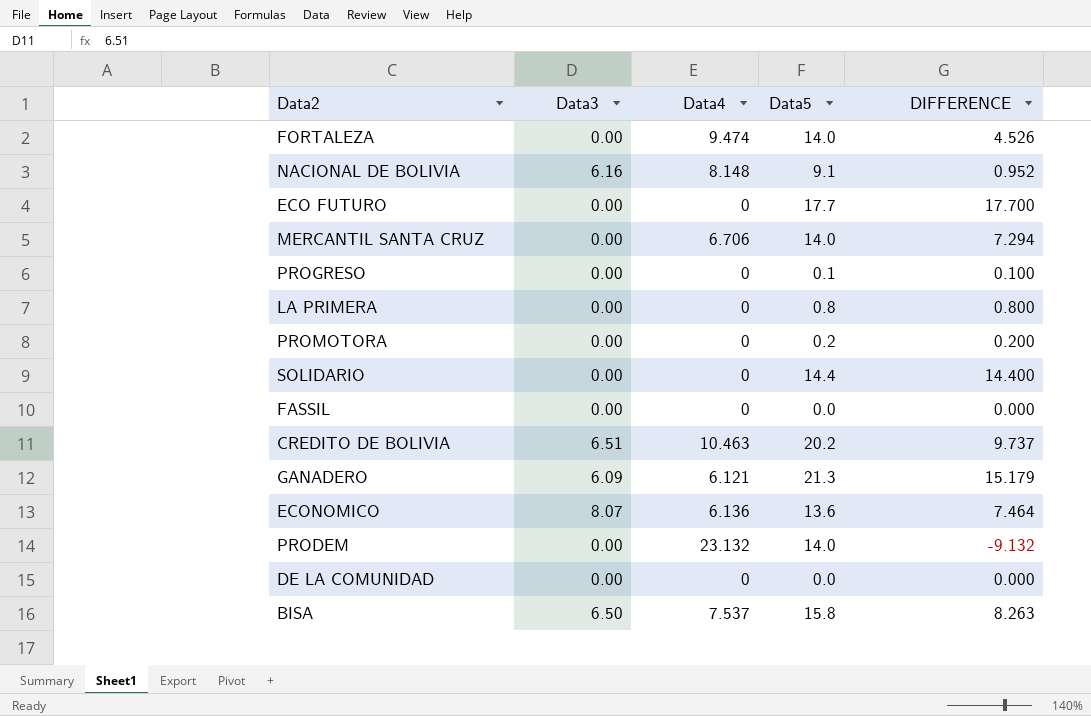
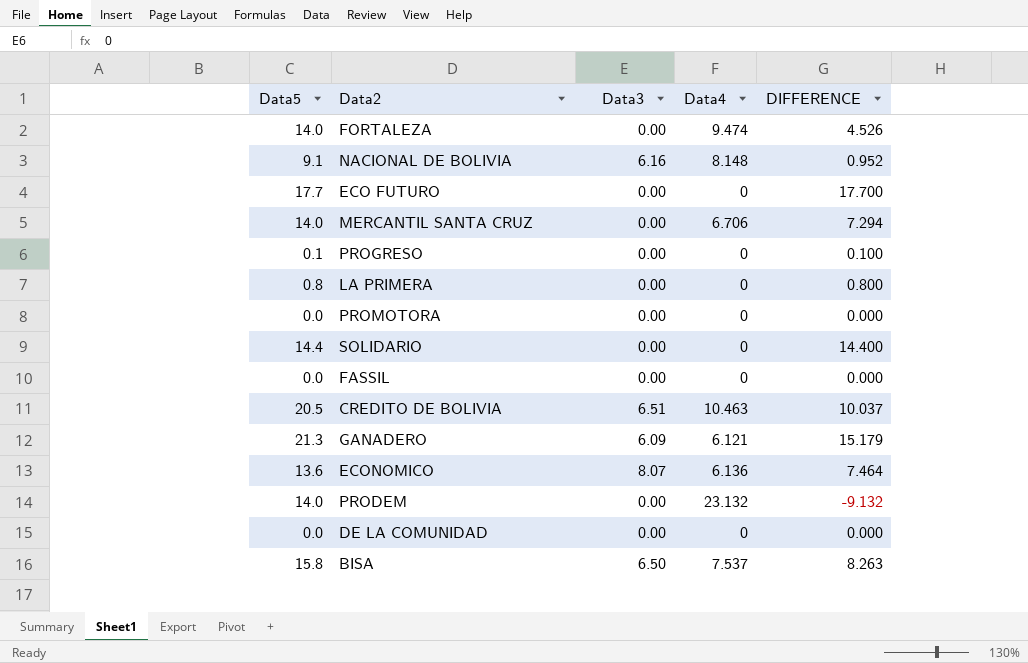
column Data5 | position: 4 -> 1
PROMOTORA | Data5: 0.2 -> 0.0
PROMOTORA | DIFFERENCE: 0.200 -> 0.000
CREDITO DE BOLIVIA | Data5: 20.2 -> 20.5
CREDITO DE BOLIVIA | DIFFERENCE: 9.737 -> 10.037

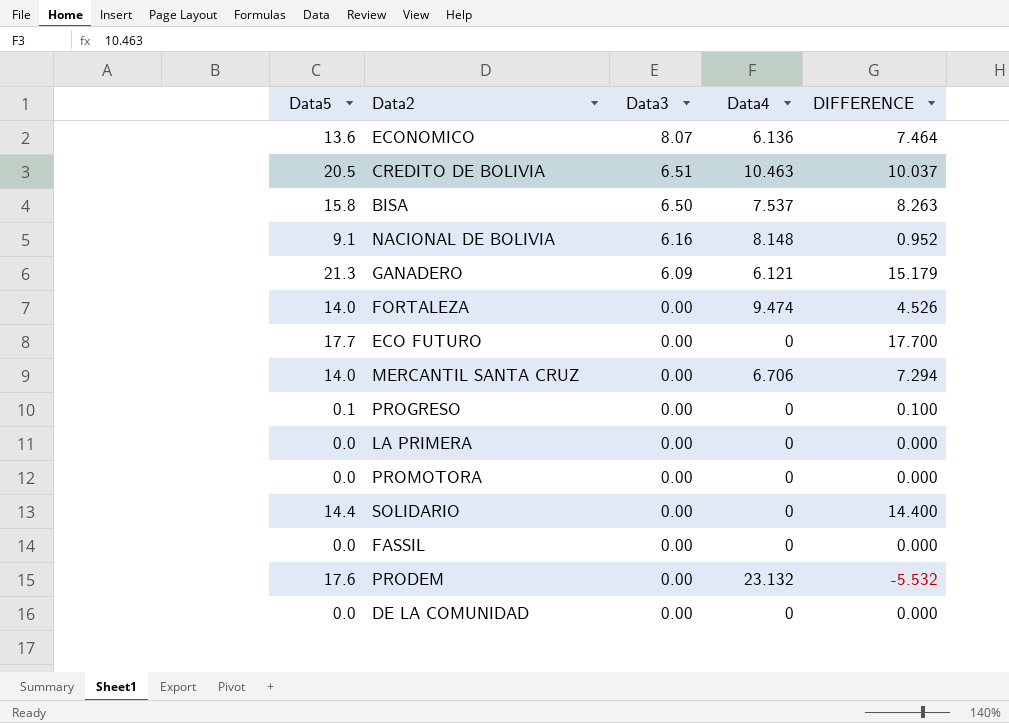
row order: none -> Data3 descending
LA PRIMERA | Data5: 0.8 -> 0.0
LA PRIMERA | DIFFERENCE: 0.800 -> 0.000
PRODEM | Data5: 14.0 -> 17.6
PRODEM | DIFFERENCE: -9.132 -> -5.532

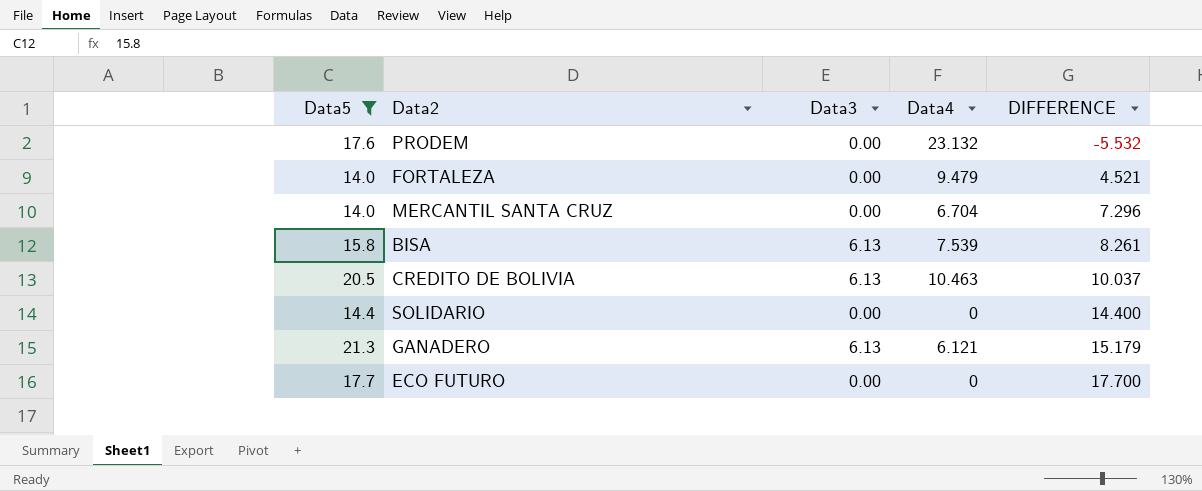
filter: none -> Data5 >= 14.0
row order: Data3 descending -> DIFFERENCE ascending
FORTALEZA | Data4: 9.474 -> 9.479
FORTALEZA | DIFFERENCE: 4.526 -> 4.521
MERCANTIL SANTA CRUZ | Data4: 6.706 -> 6.704
MERCANTIL SANTA CRUZ | DIFFERENCE: 7.294 -> 7.296
BISA | Data3: 6.50 -> 6.13
BISA | Data4: 7.537 -> 7.539
BISA | DIFFERENCE: 8.263 -> 8.261
CREDITO DE BOLIVIA | Data3: 6.51 -> 6.13
GANADERO | Data3: 6.09 -> 6.13

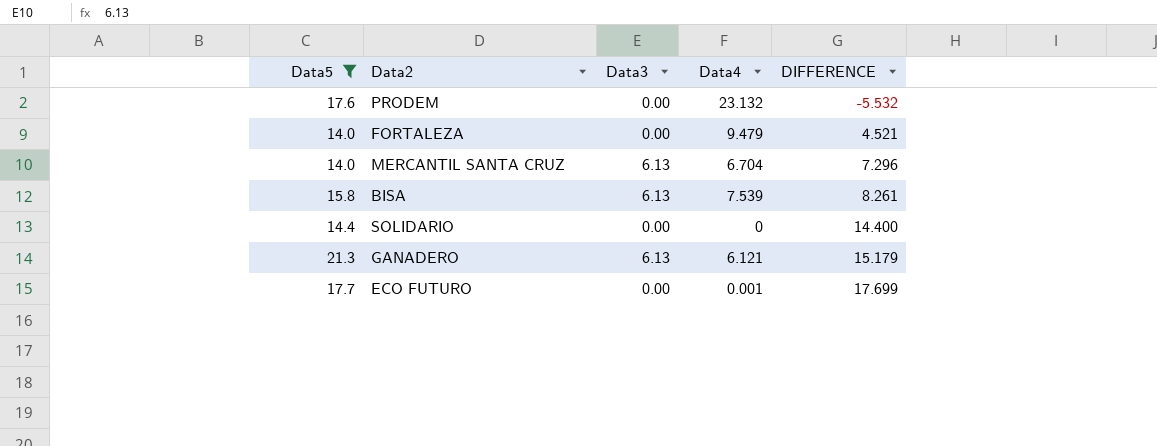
row CREDITO DE BOLIVIA: 20.5 | 6.13 | 10.463 | 10.037 -> none
MERCANTIL SANTA CRUZ | Data3: 0.00 -> 6.13
ECO FUTURO | Data4: 0 -> 0.001
ECO FUTURO | DIFFERENCE: 17.700 -> 17.699

